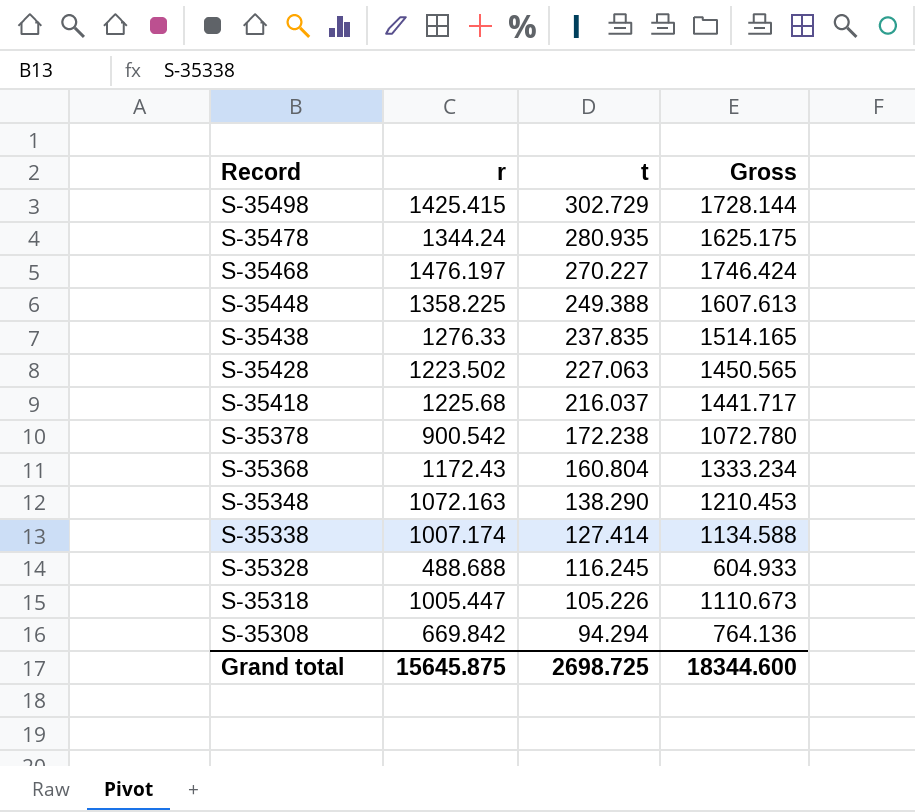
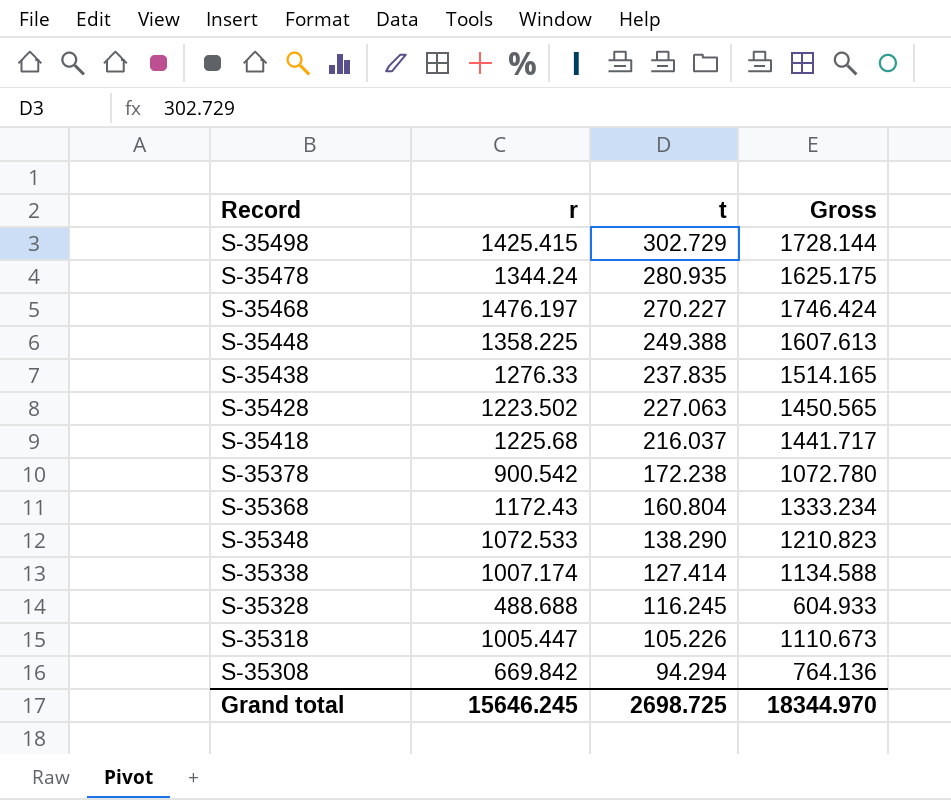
S-35348 | r: 1072.163 -> 1072.533
S-35348 | Gross: 1210.453 -> 1210.823
Grand total | r: 15645.875 -> 15646.245
Grand total | Gross: 18344.600 -> 18344.970

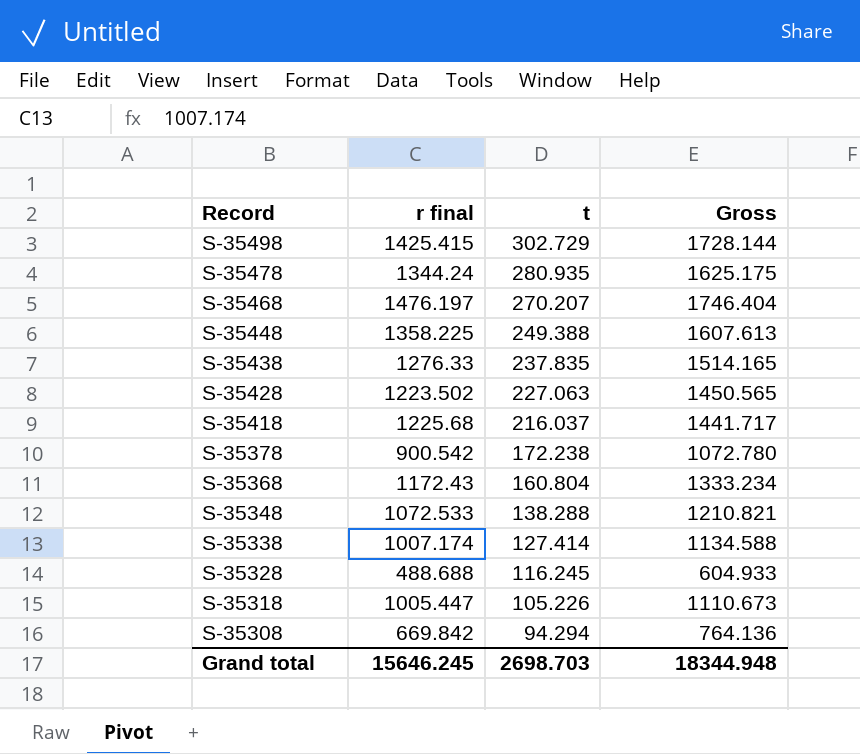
column name: r -> r final
S-35468 | t: 270.227 -> 270.207
S-35468 | Gross: 1746.424 -> 1746.404
S-35348 | t: 138.290 -> 138.288
S-35348 | Gross: 1210.823 -> 1210.821
Grand total | t: 2698.725 -> 2698.703
Grand total | Gross: 18344.970 -> 18344.948

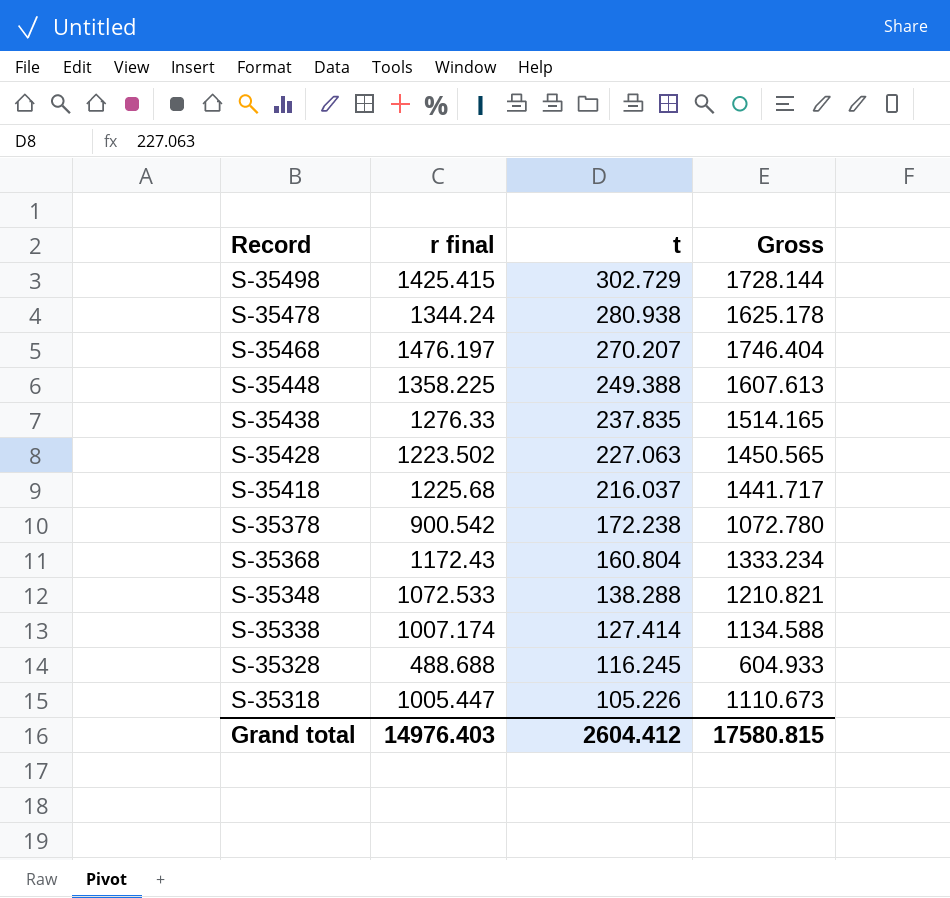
row S-35308: 669.842 | 94.294 | 764.136 -> none
S-35478 | t: 280.935 -> 280.938
S-35478 | Gross: 1625.175 -> 1625.178
Grand total | r final: 15646.245 -> 14976.403
Grand total | t: 2698.703 -> 2604.412
Grand total | Gross: 18344.948 -> 17580.815

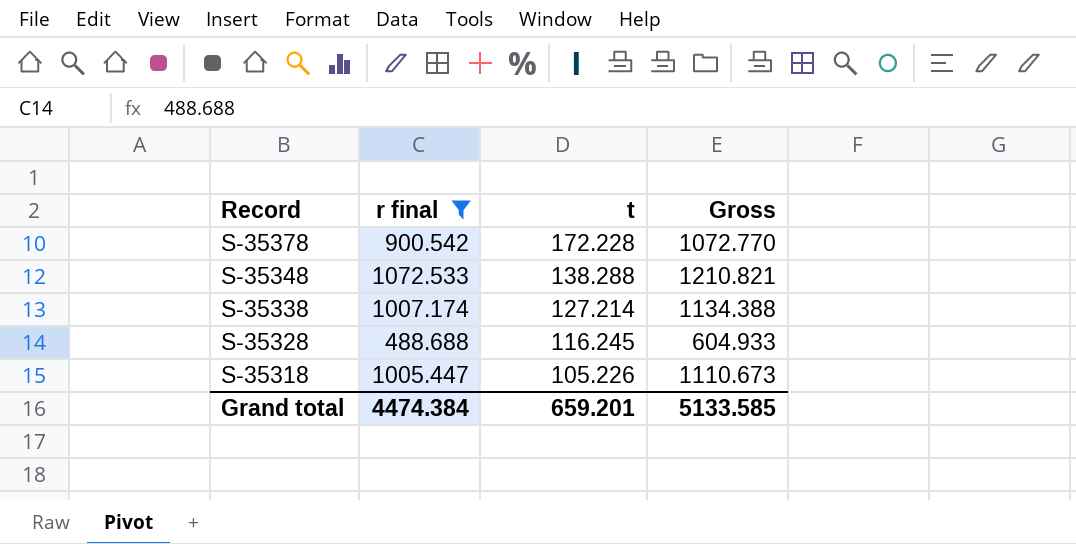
filter: none -> r final <= 1072.533
S-35378 | t: 172.238 -> 172.228
S-35378 | Gross: 1072.780 -> 1072.770
S-35338 | t: 127.414 -> 127.214
S-35338 | Gross: 1134.588 -> 1134.388
Grand total | r final: 14976.403 -> 4474.384
Grand total | t: 2604.412 -> 659.201
Grand total | Gross: 17580.815 -> 5133.585

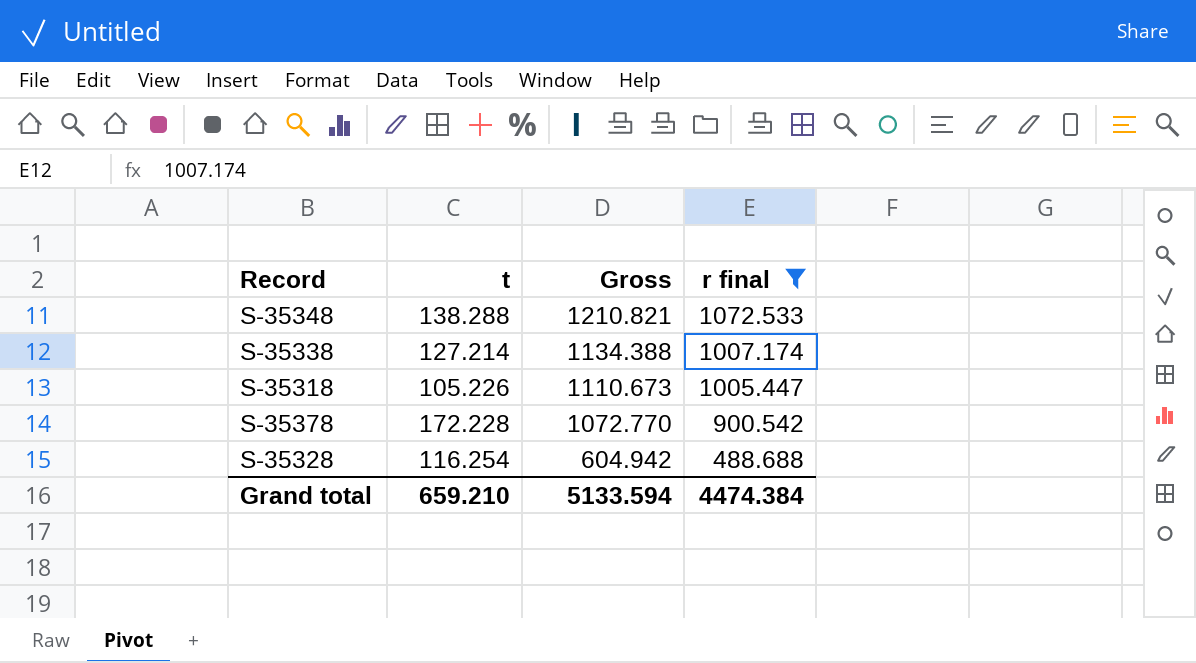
row order: Record descending -> Gross descending
column r final | position: 2 -> 4
S-35328 | t: 116.245 -> 116.254
S-35328 | Gross: 604.933 -> 604.942
Grand total | t: 659.201 -> 659.210
Grand total | Gross: 5133.585 -> 5133.594

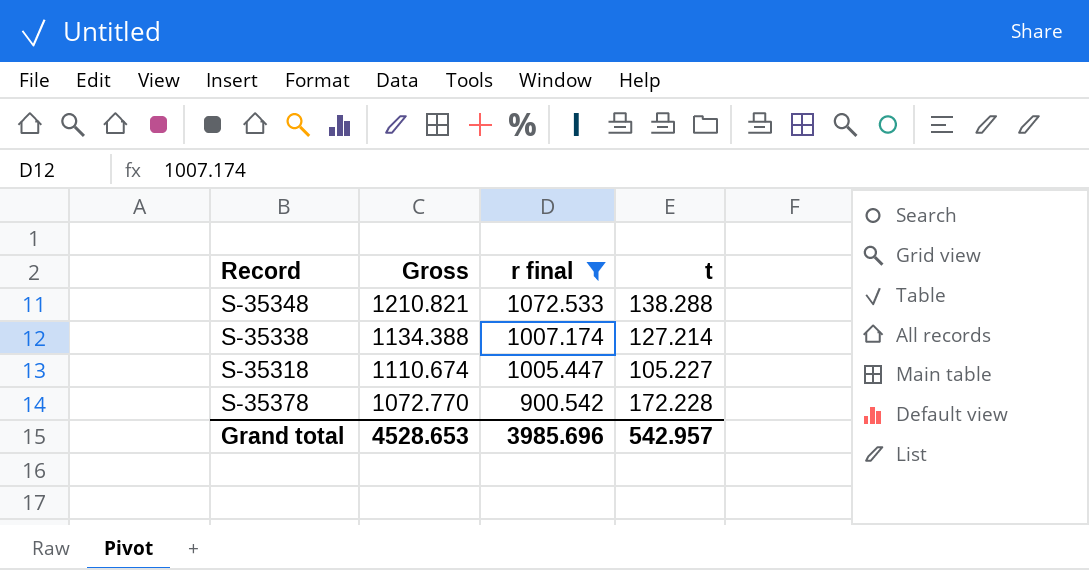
column t | position: 2 -> 4
row S-35328: 116.254 | 604.942 | 488.688 -> none
S-35318 | Gross: 1110.673 -> 1110.674
S-35318 | t: 105.226 -> 105.227
Grand total | Gross: 5133.594 -> 4528.653
Grand total | r final: 4474.384 -> 3985.696
Grand total | t: 659.210 -> 542.957

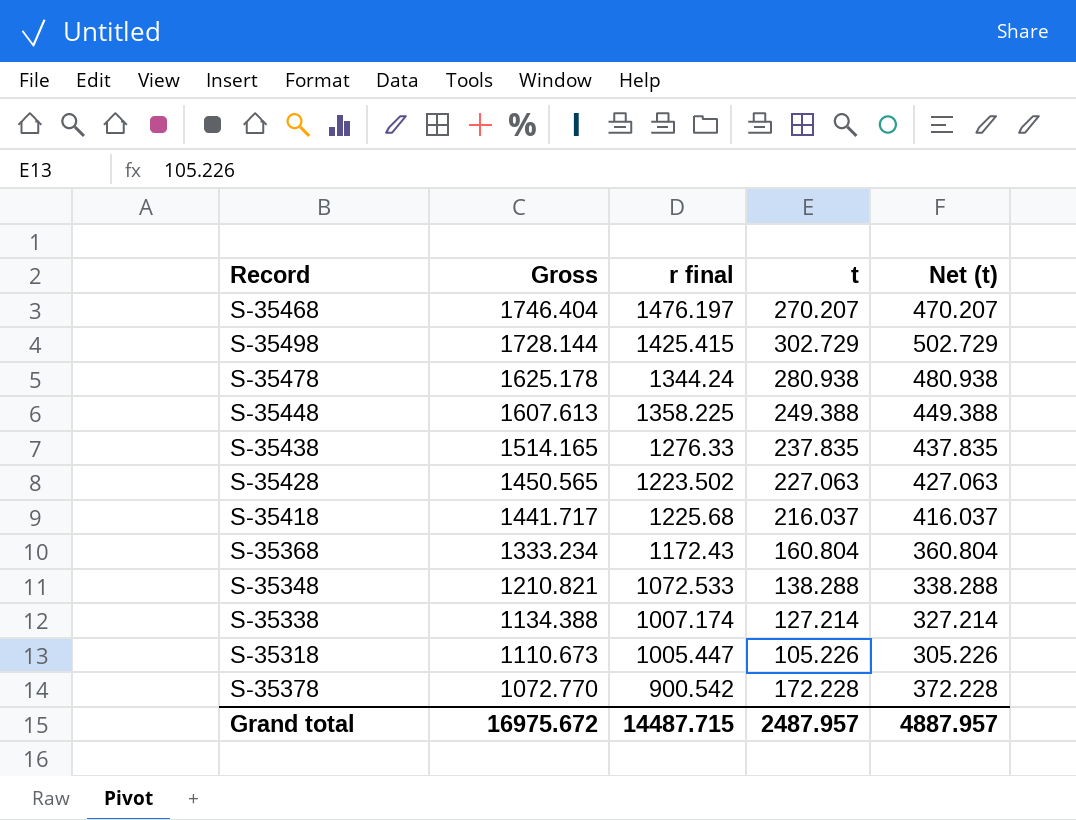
filter: r final <= 1072.533 -> none
column Net (t) | formula: none -> [t] + 200
S-35318 | Gross: 1110.674 -> 1110.673
S-35318 | t: 105.227 -> 105.226
Grand total | Gross: 4528.653 -> 16975.672
Grand total | r final: 3985.696 -> 14487.715
Grand total | t: 542.957 -> 2487.957

